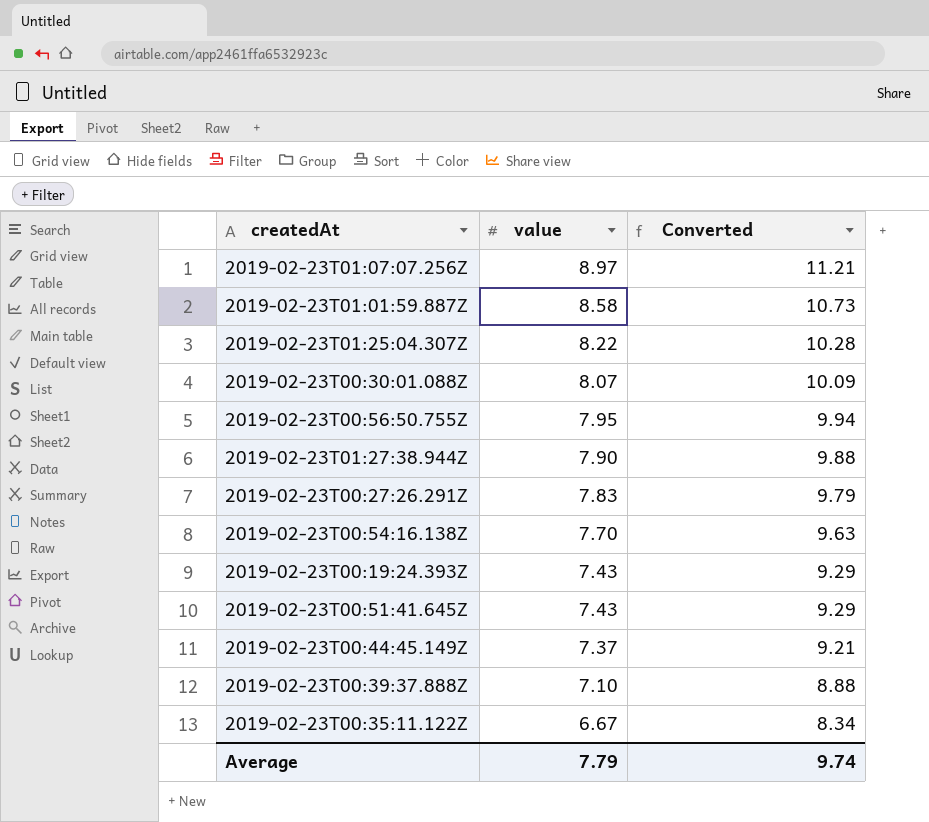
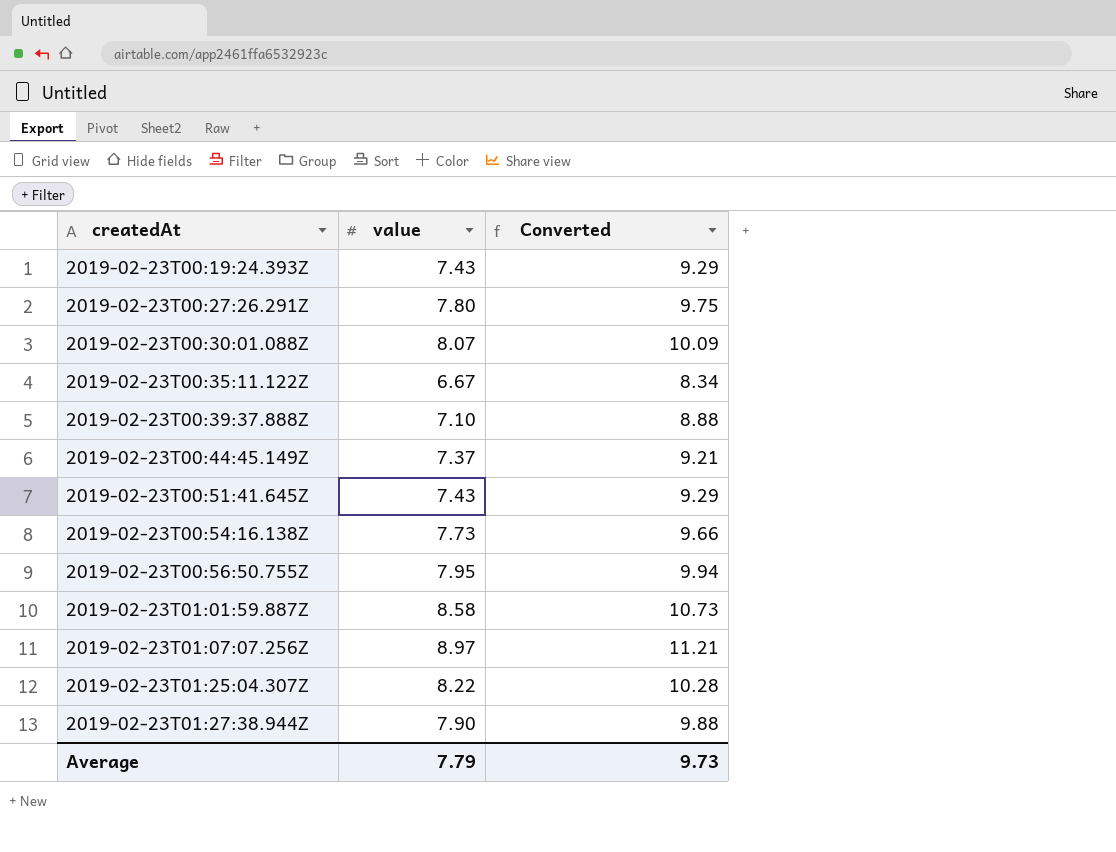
row order: value descending -> createdAt ascending
2019-02-23T00:27:26.291Z | value: 7.83 -> 7.80
2019-02-23T00:27:26.291Z | Converted: 9.79 -> 9.75
2019-02-23T00:54:16.138Z | value: 7.70 -> 7.73
2019-02-23T00:54:16.138Z | Converted: 9.63 -> 9.66
Average | Converted: 9.74 -> 9.73

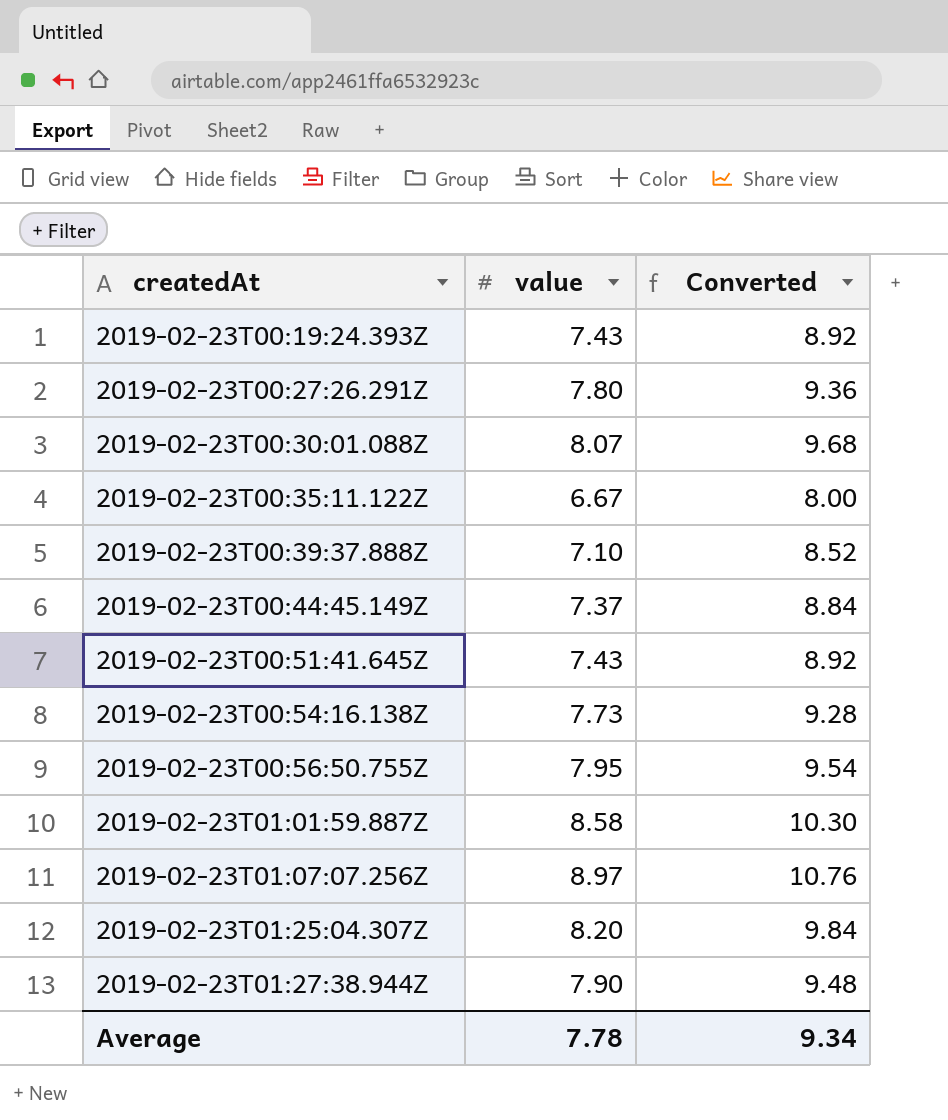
column Converted | formula: [value] * 1.25 -> [value] * 1.2
2019-02-23T01:25:04.307Z | value: 8.22 -> 8.20
Average | value: 7.79 -> 7.78
Average | Converted: 9.73 -> 9.34

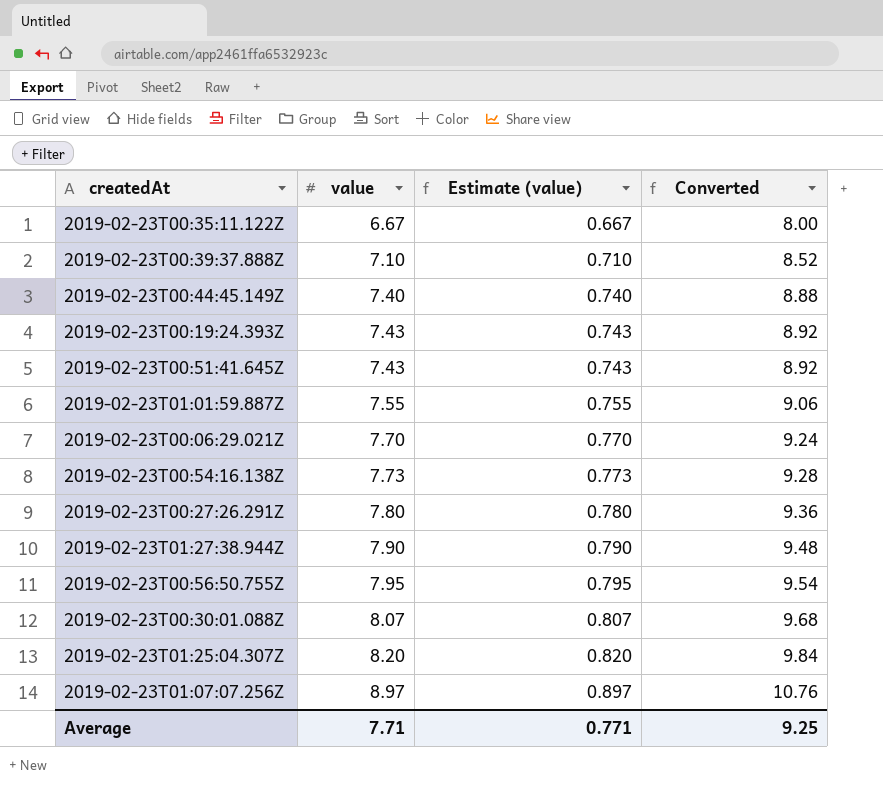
row order: createdAt ascending -> value ascending
column Estimate (value) | formula: none -> [value] * 0.1
2019-02-23T00:44:45.149Z | value: 7.37 -> 7.40
2019-02-23T00:44:45.149Z | Converted: 8.84 -> 8.88
2019-02-23T01:01:59.887Z | value: 8.58 -> 7.55
2019-02-23T01:01:59.887Z | Converted: 10.30 -> 9.06
row 2019-02-23T00:06:29.021Z: none -> 7.70 | 0.770 | 9.24
Average | value: 7.78 -> 7.71
Average | Converted: 9.34 -> 9.25

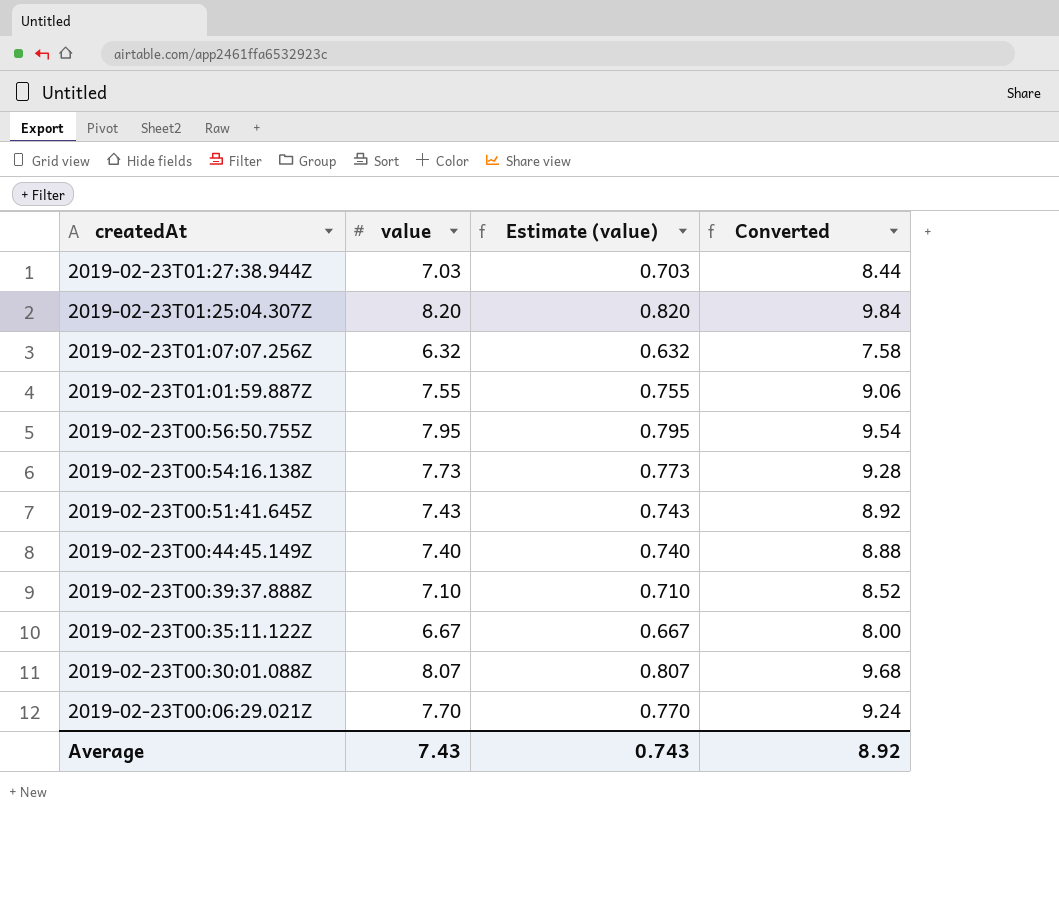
row order: value ascending -> createdAt descending
row 2019-02-23T00:19:24.393Z: 7.43 | 0.743 | 8.92 -> none
row 2019-02-23T00:27:26.291Z: 7.80 | 0.780 | 9.36 -> none
2019-02-23T01:27:38.944Z | value: 7.90 -> 7.03
2019-02-23T01:27:38.944Z | Estimate (value): 0.790 -> 0.703
2019-02-23T01:27:38.944Z | Converted: 9.48 -> 8.44
2019-02-23T01:07:07.256Z | value: 8.97 -> 6.32
2019-02-23T01:07:07.256Z | Estimate (value): 0.897 -> 0.632
2019-02-23T01:07:07.256Z | Converted: 10.76 -> 7.58
Average | value: 7.71 -> 7.43
Average | Estimate (value): 0.771 -> 0.743
Average | Converted: 9.25 -> 8.92

